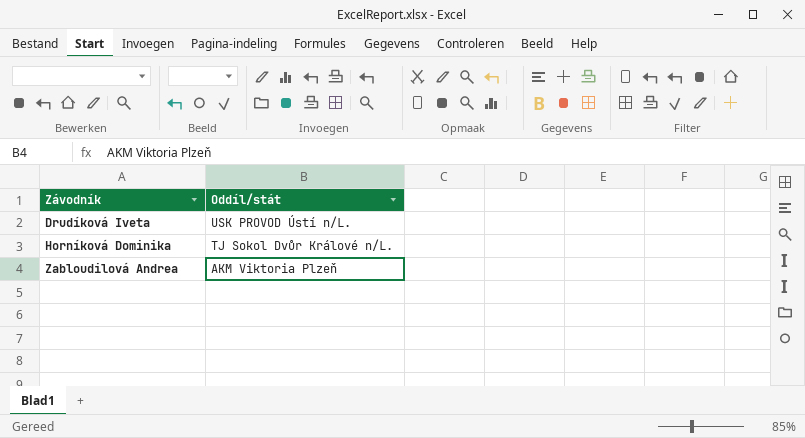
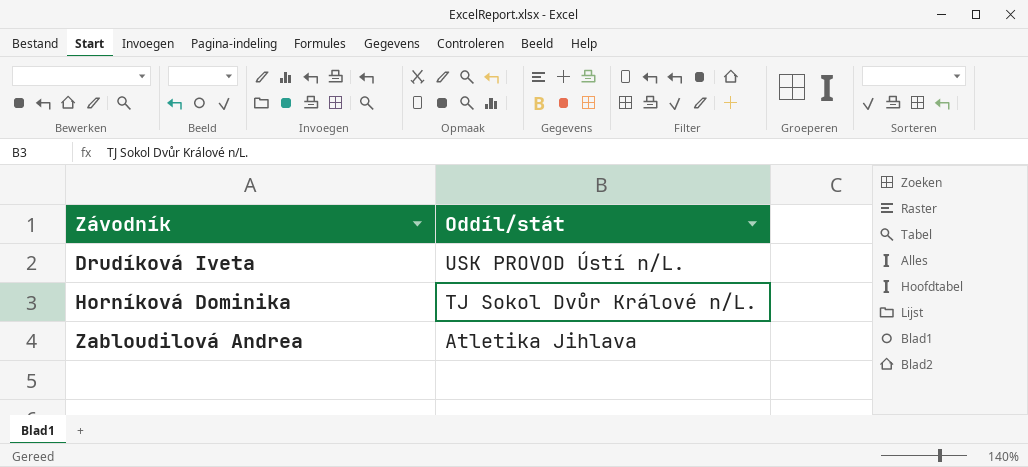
Zabloudilová Andrea | Oddíl/stát: AKM Viktoria Plzeň -> Atletika Jihlava

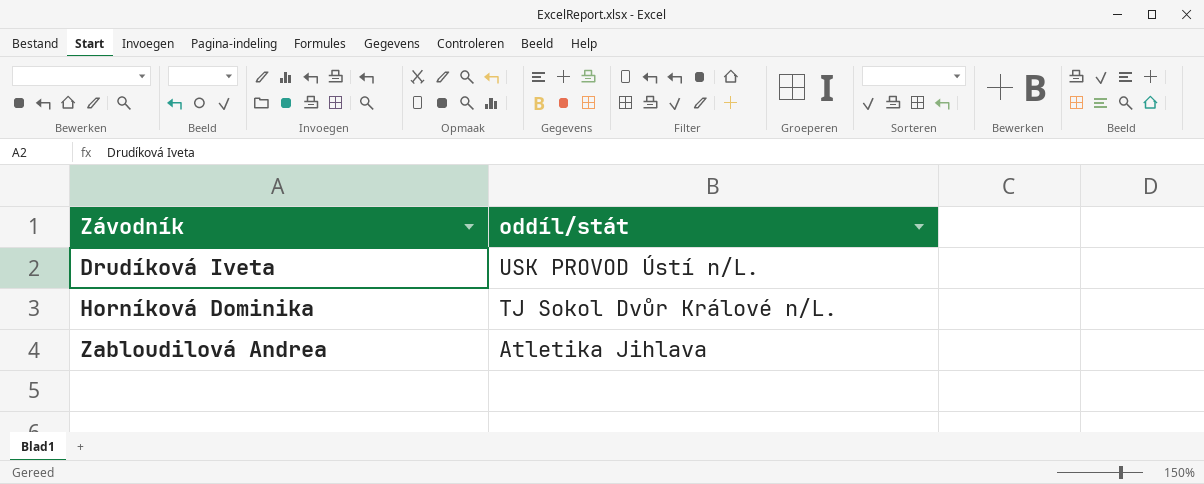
column name: Oddíl/stát -> oddíl/stát

